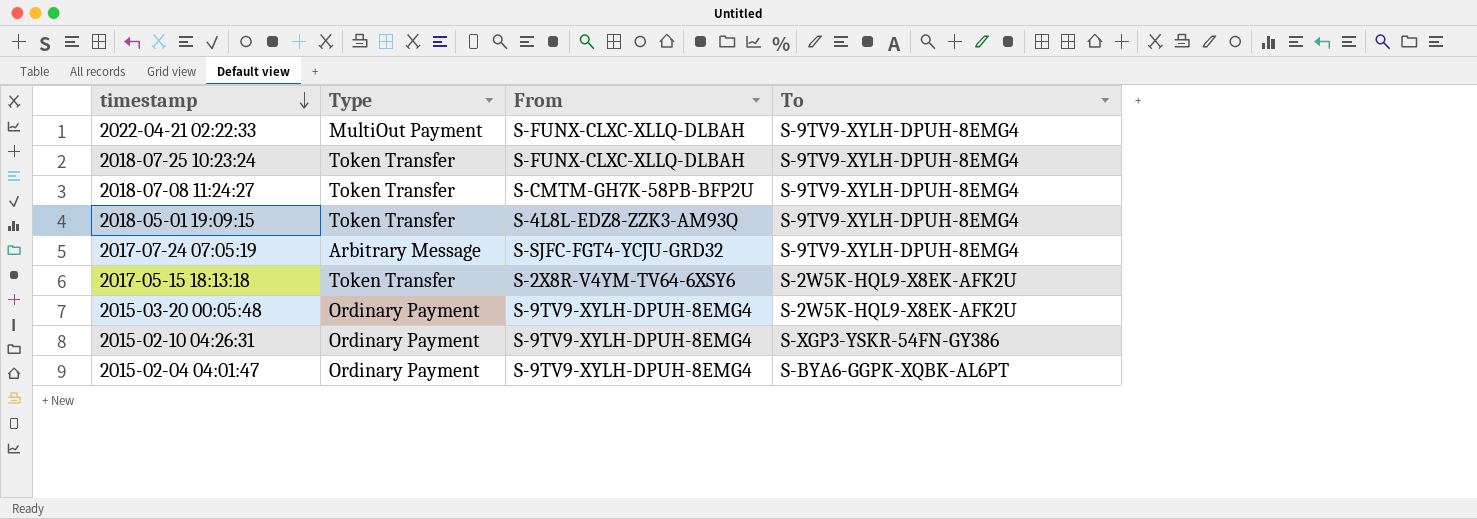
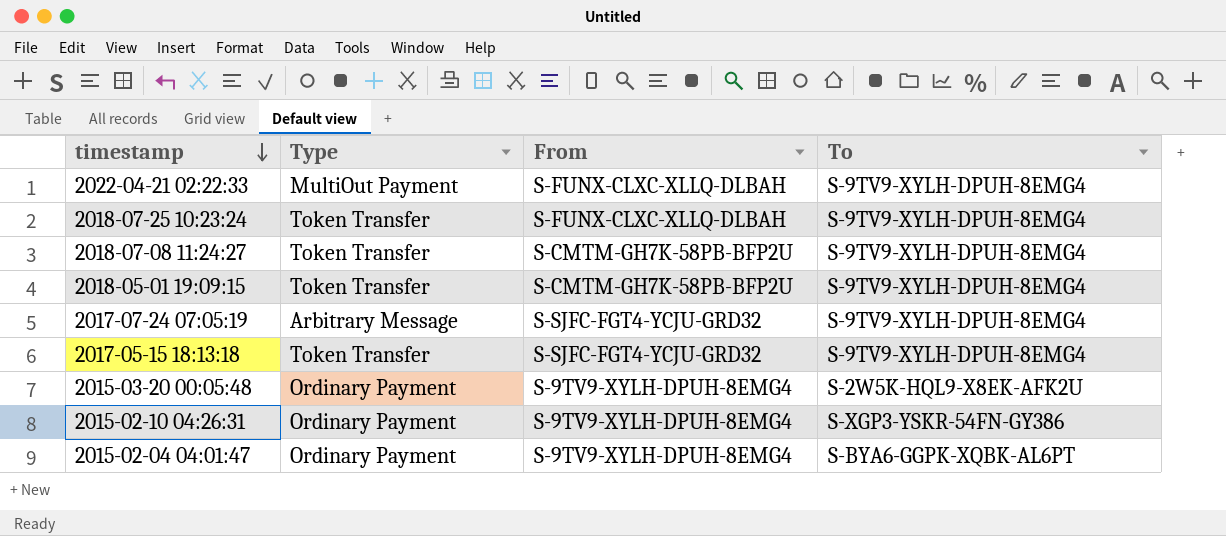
2018-05-01 19:09:15 | From: S-4L8L-EDZ8-ZZK3-AM93Q -> S-CMTM-GH7K-58PB-BFP2U
2017-05-15 18:13:18 | From: S-2X8R-V4YM-TV64-6XSY6 -> S-SJFC-FGT4-YCJU-GRD32
2017-05-15 18:13:18 | To: S-2W5K-HQL9-X8EK-AFK2U -> S-9TV9-XYLH-DPUH-8EMG4

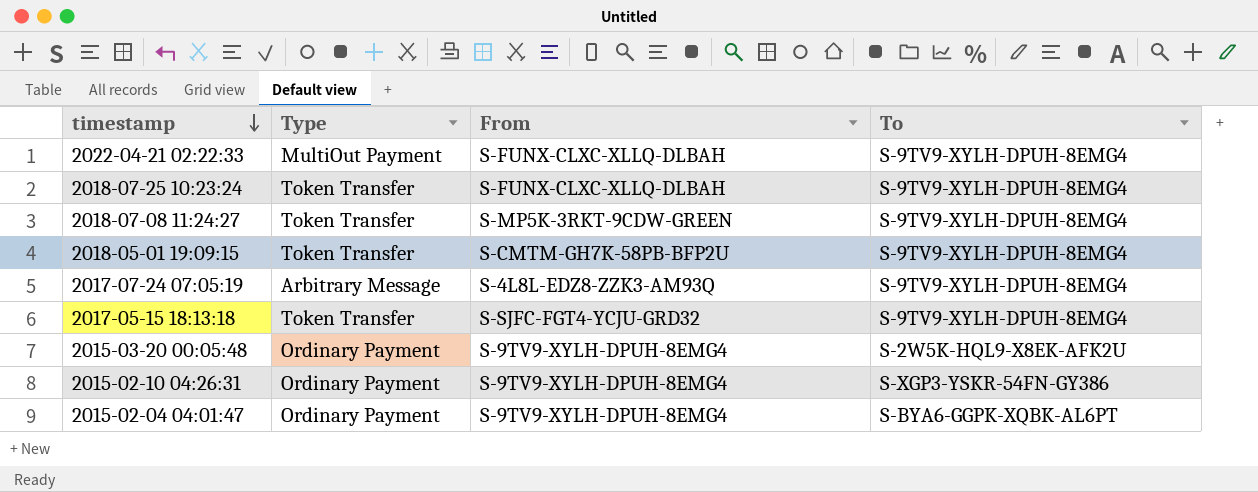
2018-07-08 11:24:27 | From: S-CMTM-GH7K-58PB-BFP2U -> S-MP5K-3RKT-9CDW-GREEN
2017-07-24 07:05:19 | From: S-SJFC-FGT4-YCJU-GRD32 -> S-4L8L-EDZ8-ZZK3-AM93Q

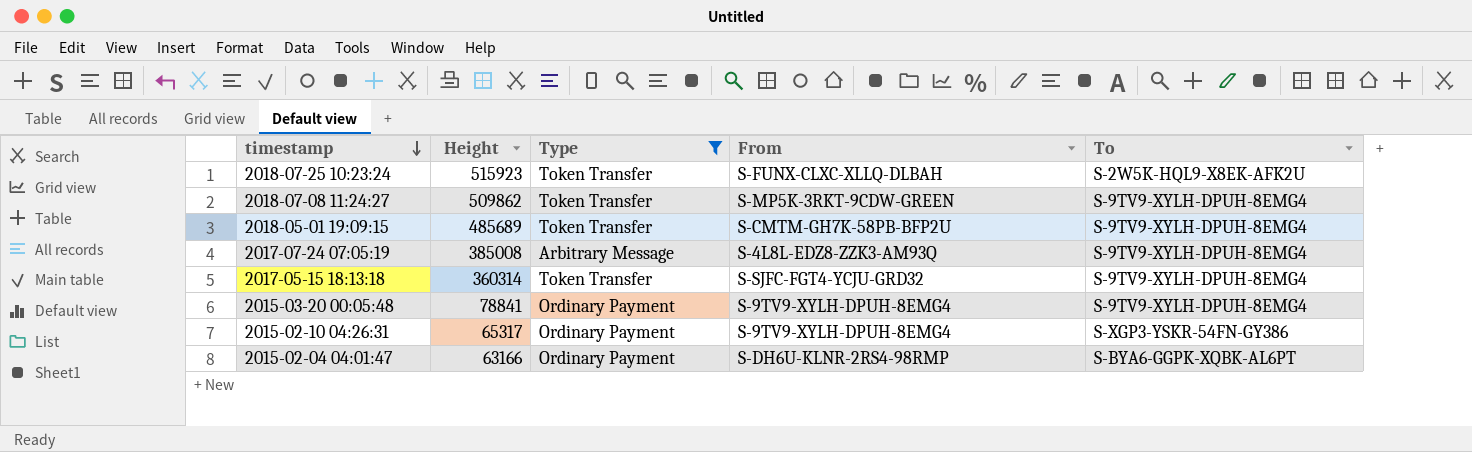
filter: none -> Type != MultiOut Payment
column Height | position: none -> 2
2018-07-25 10:23:24 | To: S-9TV9-XYLH-DPUH-8EMG4 -> S-2W5K-HQL9-X8EK-AFK2U
2015-03-20 00:05:48 | To: S-2W5K-HQL9-X8EK-AFK2U -> S-9TV9-XYLH-DPUH-8EMG4
2015-02-04 04:01:47 | From: S-9TV9-XYLH-DPUH-8EMG4 -> S-DH6U-KLNR-2RS4-98RMP

